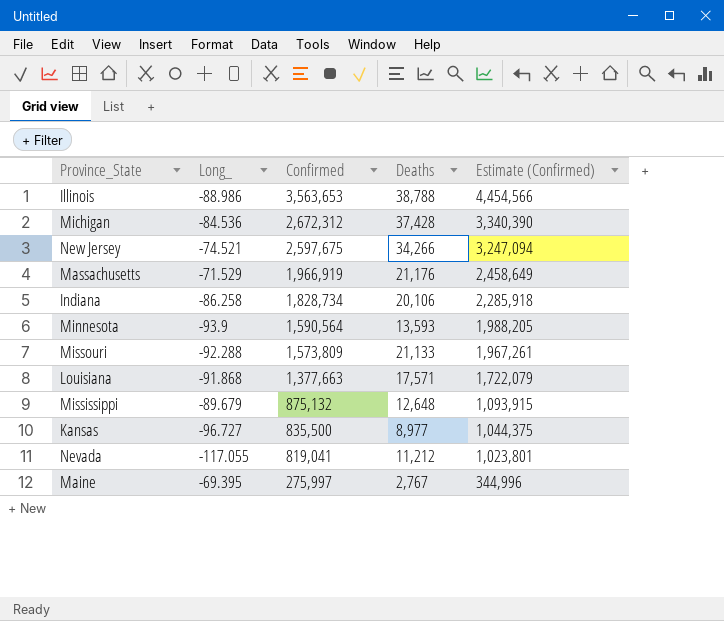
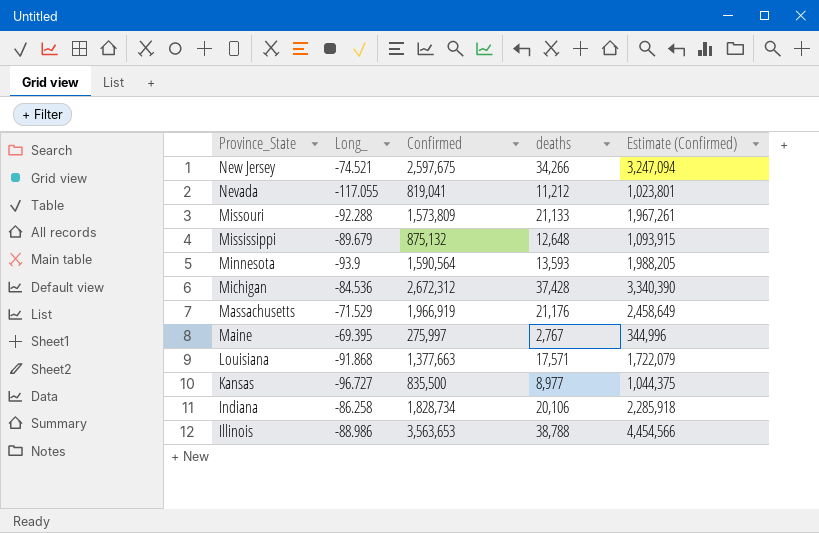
row order: Confirmed descending -> Province_State descending
column name: Deaths -> deaths

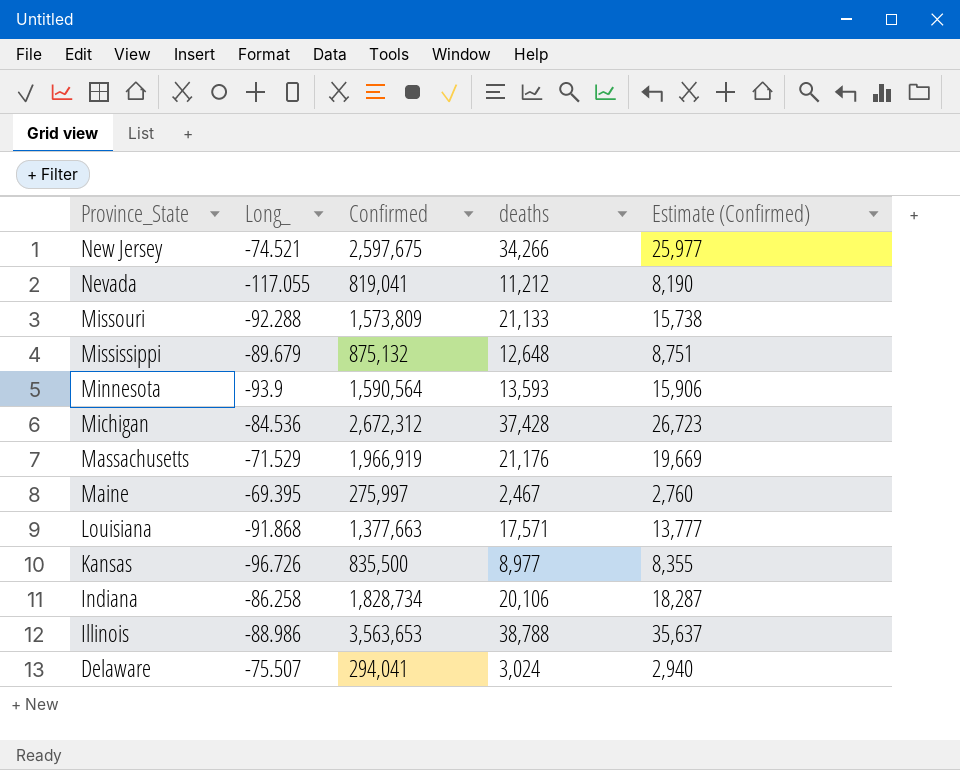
column Estimate (Confirmed) | formula: [Confirmed] * 1.25 -> [Confirmed] * 0.01
Maine | deaths: 2,767 -> 2,467
Kansas | Long_: -96.727 -> -96.726
row Delaware: none -> -75.507 | 294,041 | 3,024 | 2,940

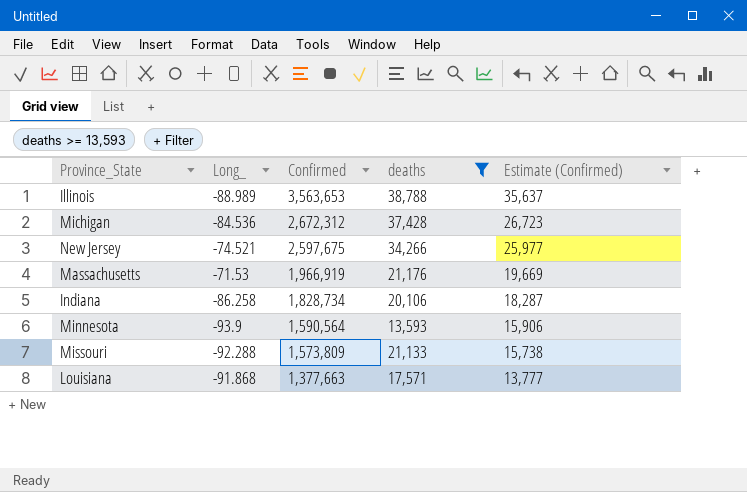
filter: none -> deaths >= 13,593
row order: Province_State descending -> Confirmed descending
Illinois | Long_: -88.986 -> -88.989
Massachusetts | Long_: -71.529 -> -71.53

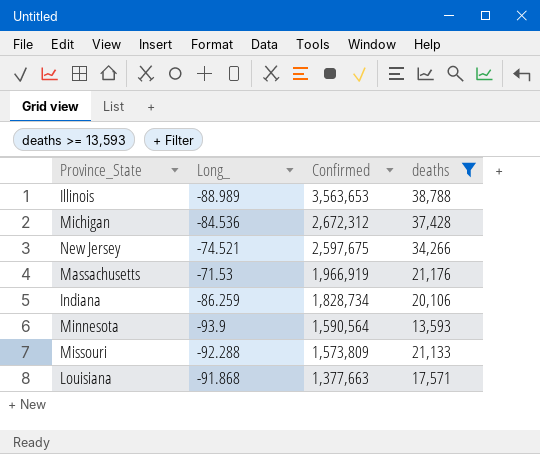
column Estimate (Confirmed) | formula: [Confirmed] * 0.01 -> none
Indiana | Long_: -86.258 -> -86.259

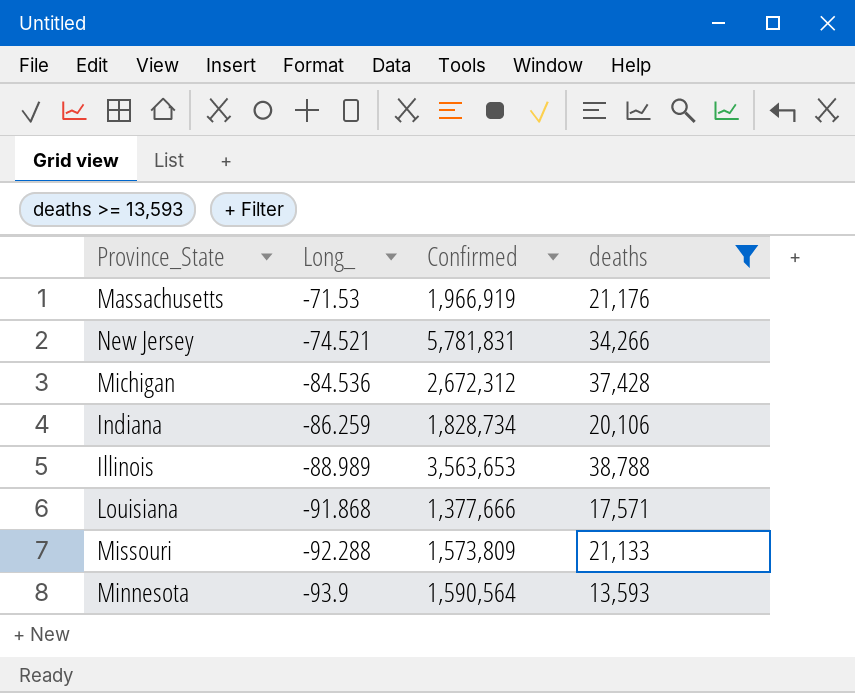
row order: Confirmed descending -> Long_ descending
New Jersey | Confirmed: 2,597,675 -> 5,781,831
Louisiana | Confirmed: 1,377,663 -> 1,377,666

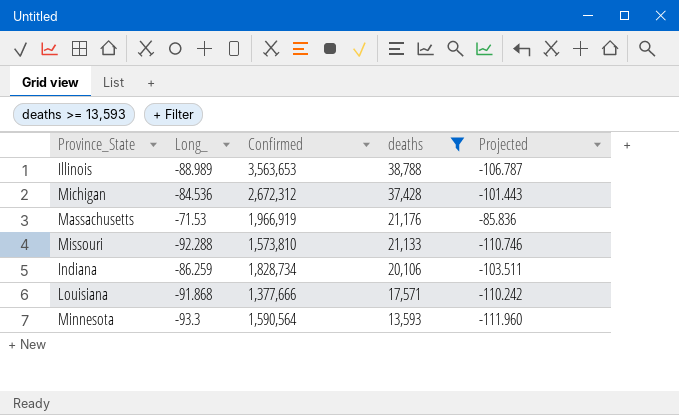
row order: Long_ descending -> deaths descending
column Projected | formula: none -> [Long_] * 1.2
row New Jersey: -74.521 | 5,781,831 | 34,266 -> none
Missouri | Confirmed: 1,573,809 -> 1,573,810
Minnesota | Long_: -93.9 -> -93.3

